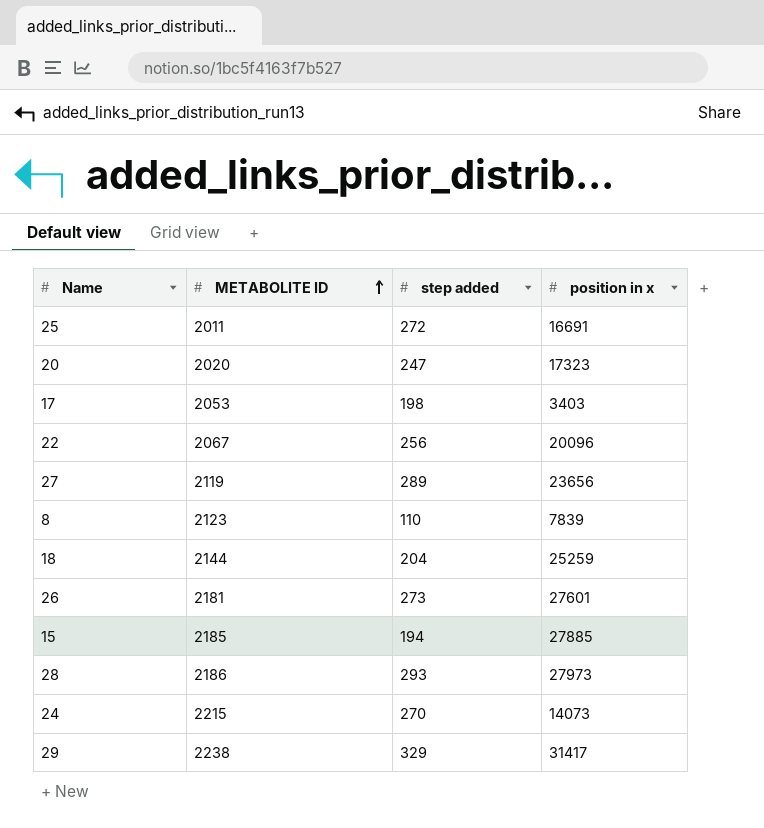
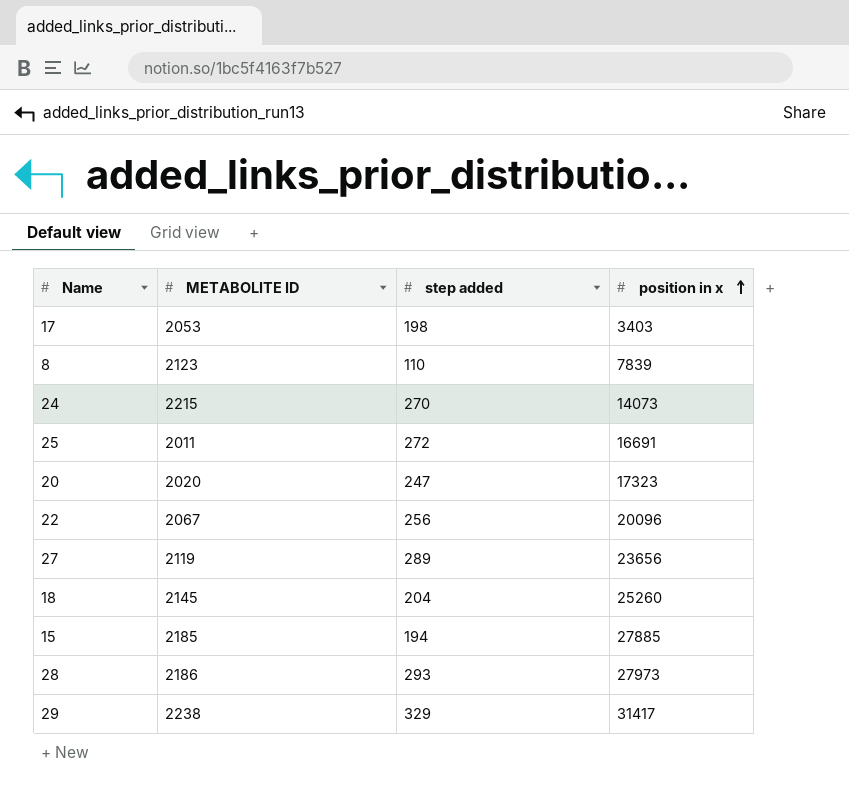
row order: METABOLITE ID ascending -> position in x ascending
row 26: 2181 | 273 | 27601 -> none
18 | METABOLITE ID: 2144 -> 2145
18 | position in x: 25259 -> 25260

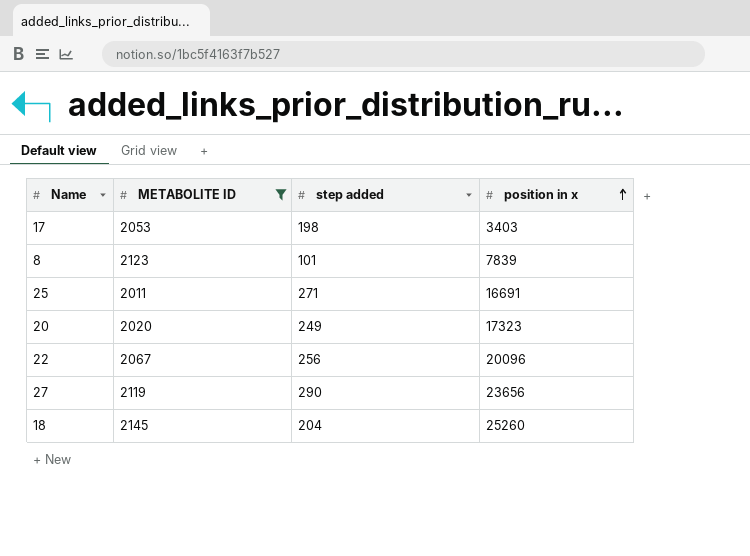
filter: none -> METABOLITE ID <= 2145
8 | step added: 110 -> 101
25 | step added: 272 -> 271
20 | step added: 247 -> 249
27 | step added: 289 -> 290

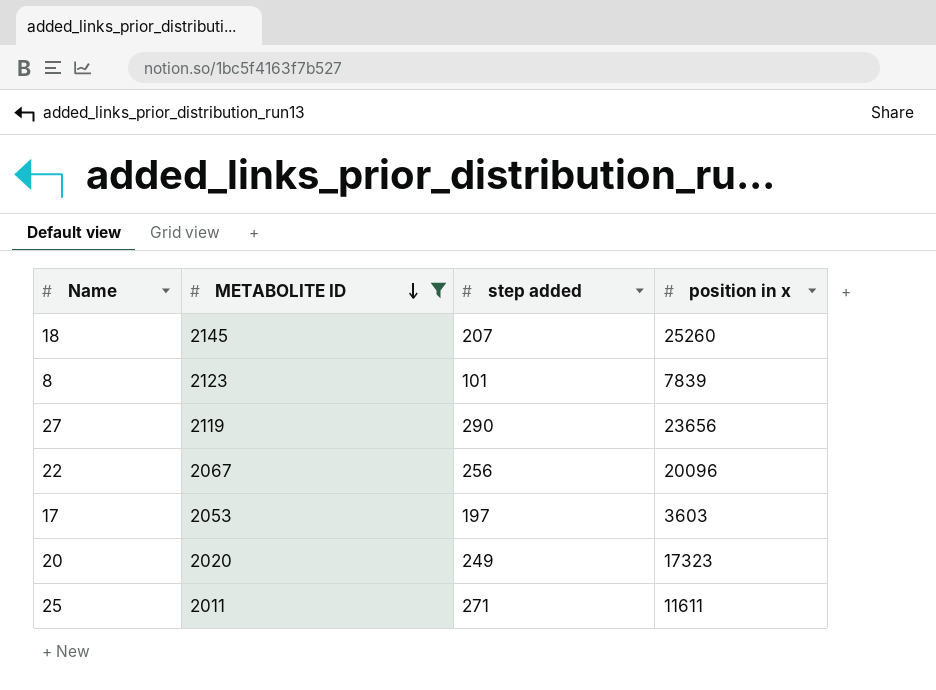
row order: position in x ascending -> METABOLITE ID descending
18 | step added: 204 -> 207
17 | step added: 198 -> 197
17 | position in x: 3403 -> 3603
25 | position in x: 16691 -> 11611

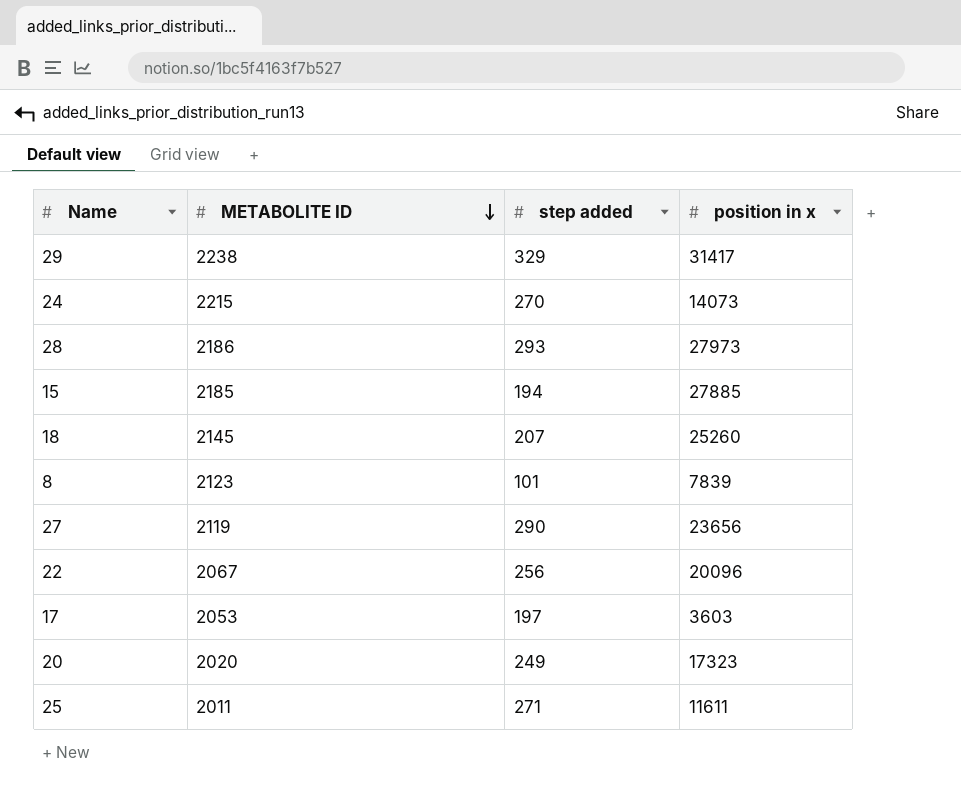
filter: METABOLITE ID <= 2145 -> none

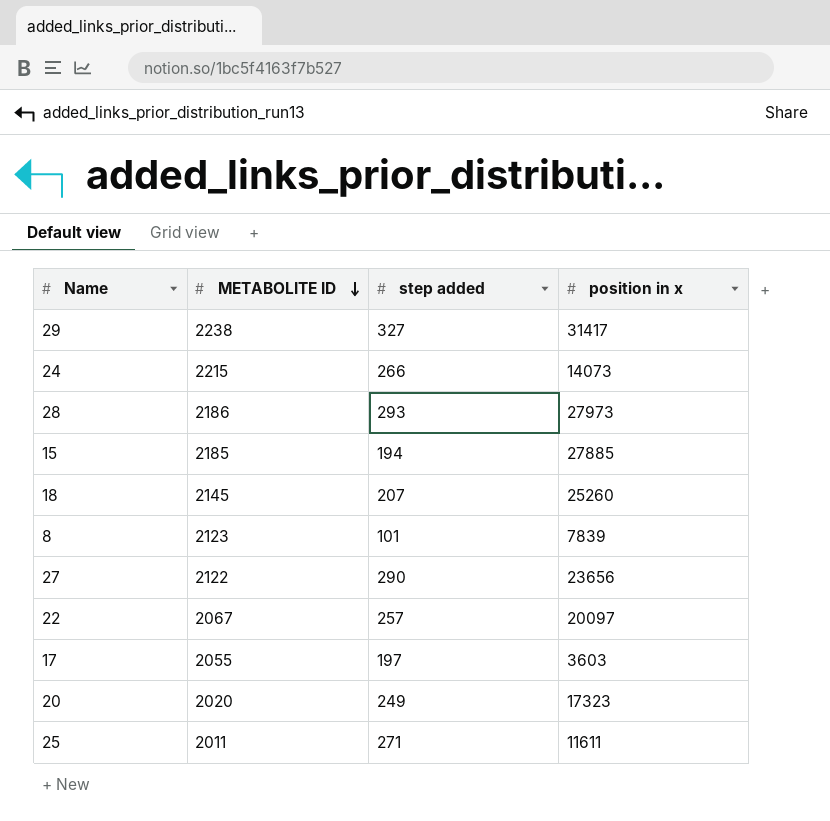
29 | step added: 329 -> 327
24 | step added: 270 -> 266
27 | METABOLITE ID: 2119 -> 2122
22 | step added: 256 -> 257
22 | position in x: 20096 -> 20097
17 | METABOLITE ID: 2053 -> 2055

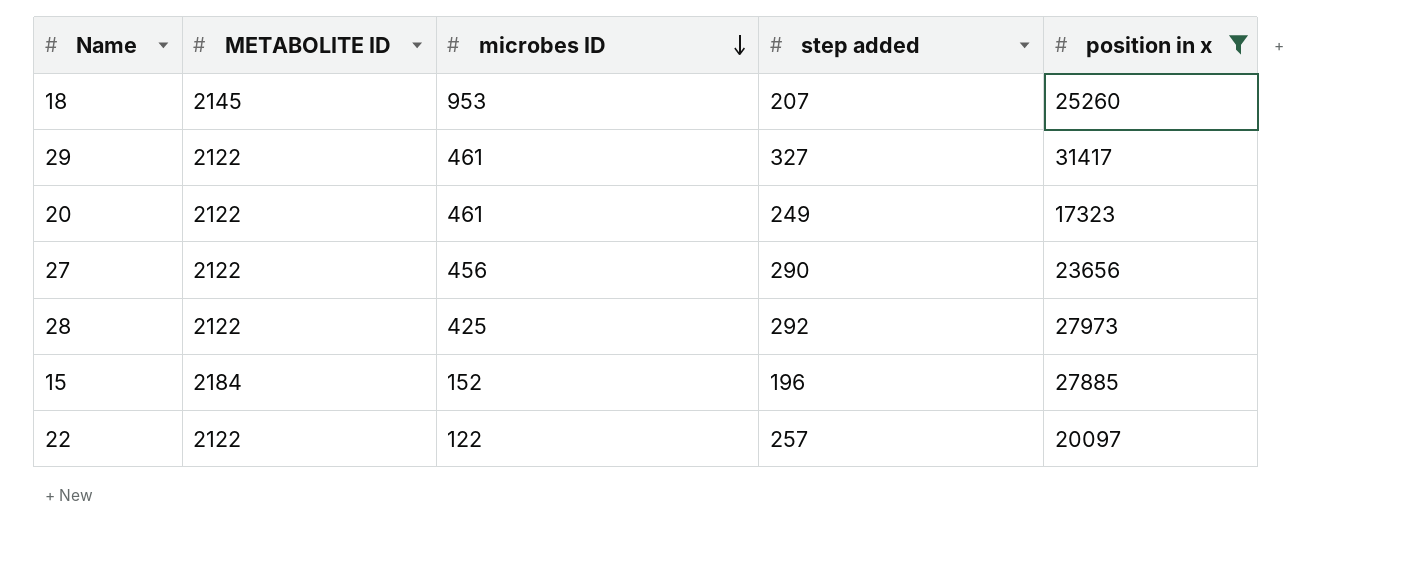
filter: none -> position in x >= 17323
row order: METABOLITE ID descending -> microbes ID descending
column microbes ID | position: none -> 3
29 | METABOLITE ID: 2238 -> 2122
20 | METABOLITE ID: 2020 -> 2122
28 | METABOLITE ID: 2186 -> 2122
28 | step added: 293 -> 292
15 | METABOLITE ID: 2185 -> 2184
15 | step added: 194 -> 196
22 | METABOLITE ID: 2067 -> 2122

